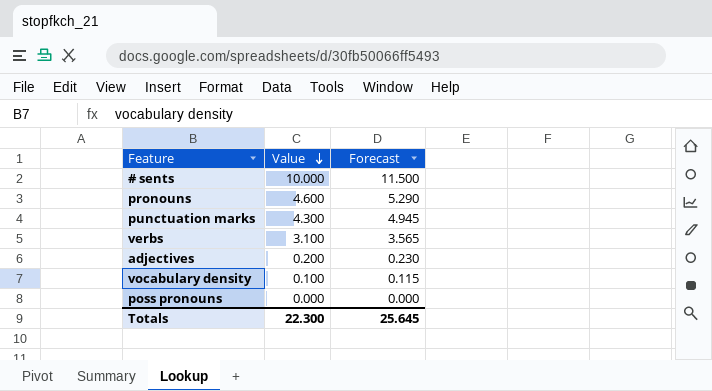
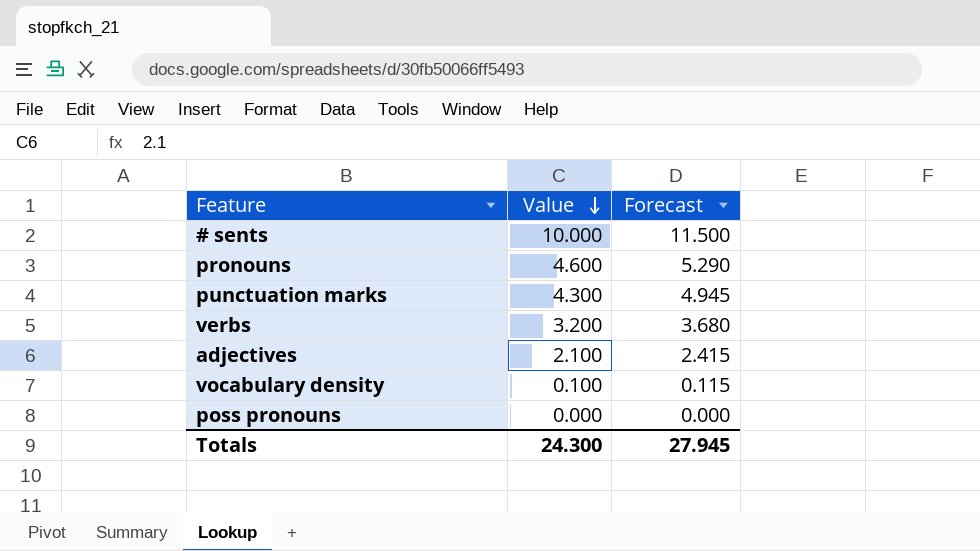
verbs | Value: 3.100 -> 3.200
verbs | Forecast: 3.565 -> 3.680
adjectives | Value: 0.200 -> 2.100
adjectives | Forecast: 0.230 -> 2.415
Totals | Value: 22.300 -> 24.300
Totals | Forecast: 25.645 -> 27.945

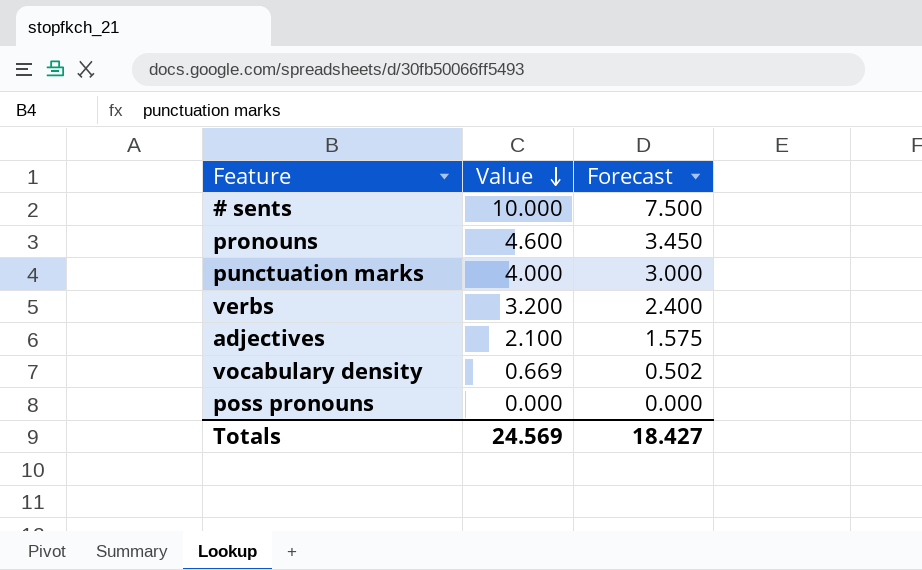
column Forecast | formula: [Value] * 1.15 -> [Value] * 0.75
punctuation marks | Value: 4.300 -> 4.000
vocabulary density | Value: 0.100 -> 0.669
Totals | Value: 24.300 -> 24.569
Totals | Forecast: 27.945 -> 18.427

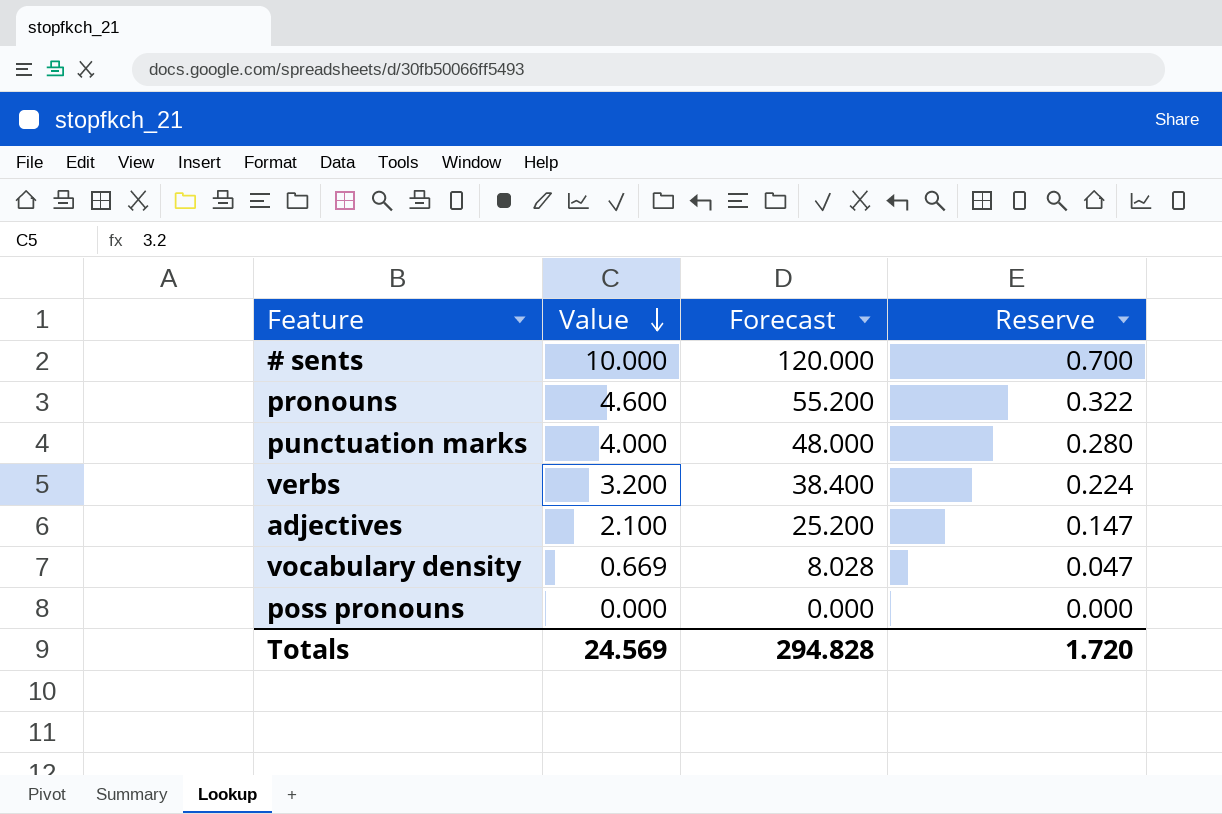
column Forecast | formula: [Value] * 0.75 -> [Value] * 12
column Reserve | formula: none -> [Value] * 0.07
Totals | Forecast: 18.427 -> 294.828

